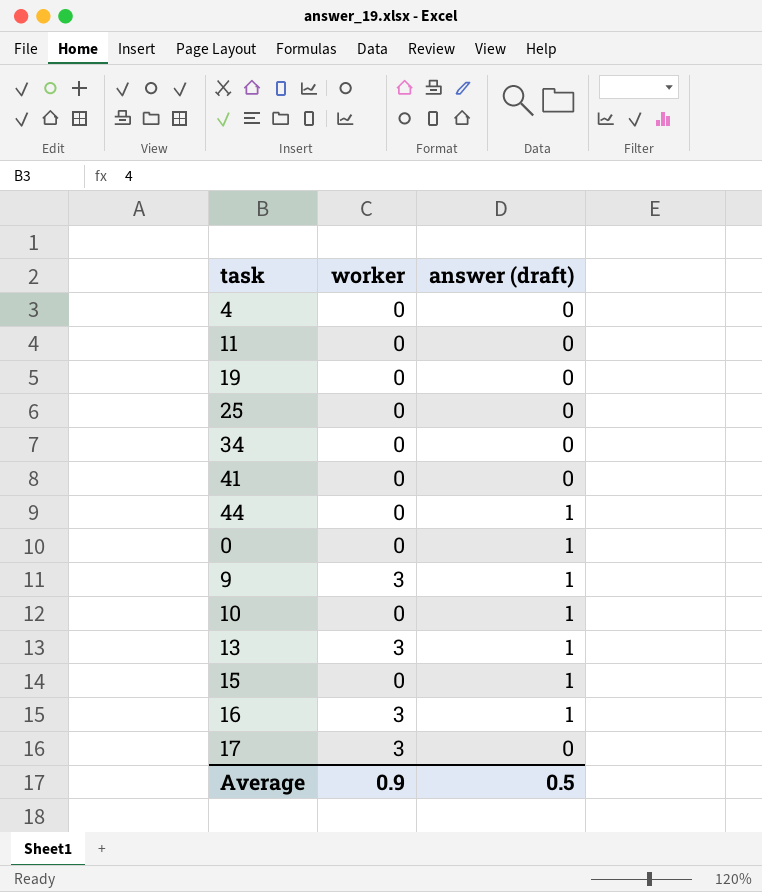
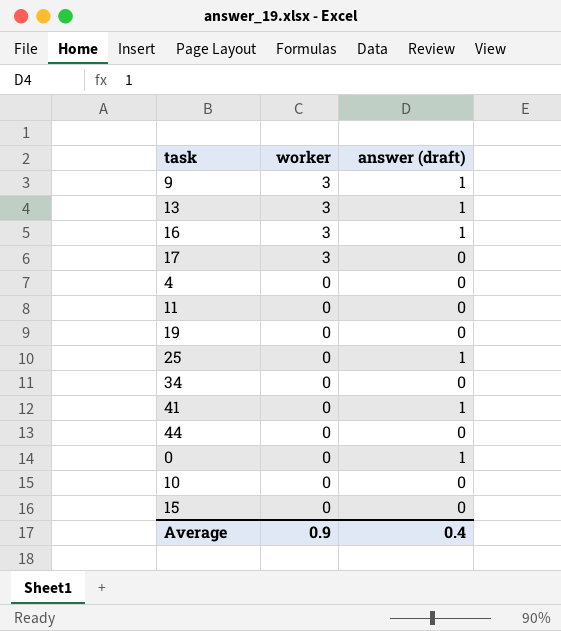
row order: none -> worker descending
25 | answer (draft): 0 -> 1
41 | answer (draft): 0 -> 1
44 | answer (draft): 1 -> 0
10 | answer (draft): 1 -> 0
15 | answer (draft): 1 -> 0
Average | answer (draft): 0.5 -> 0.4

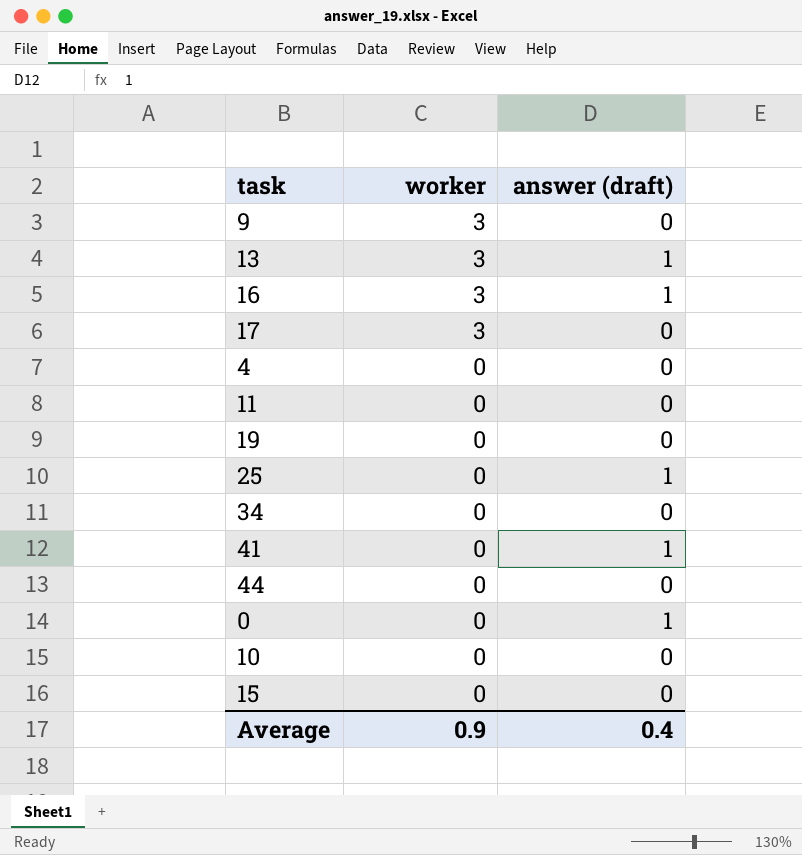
9 | answer (draft): 1 -> 0

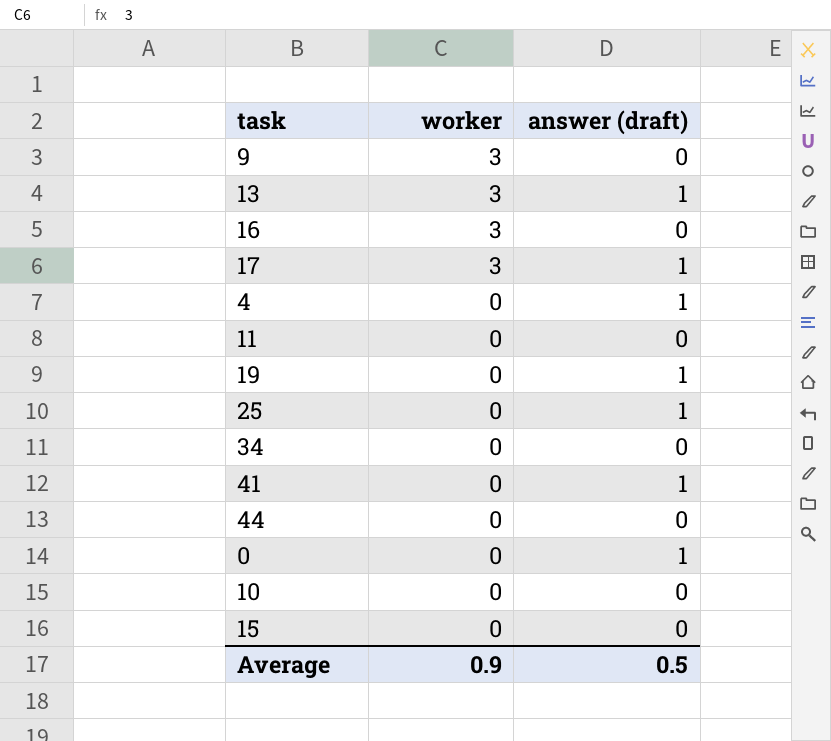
16 | answer (draft): 1 -> 0
17 | answer (draft): 0 -> 1
4 | answer (draft): 0 -> 1
19 | answer (draft): 0 -> 1
Average | answer (draft): 0.4 -> 0.5

